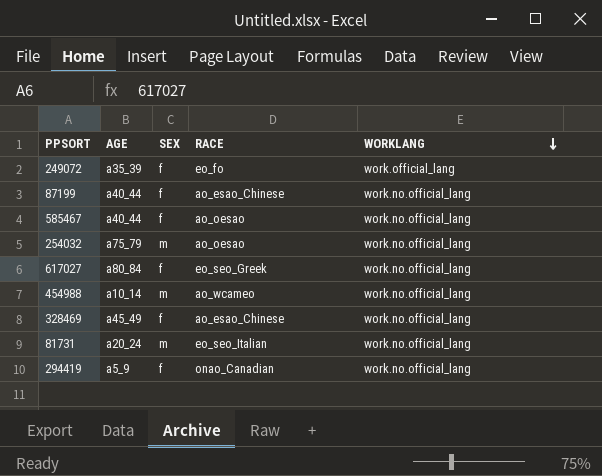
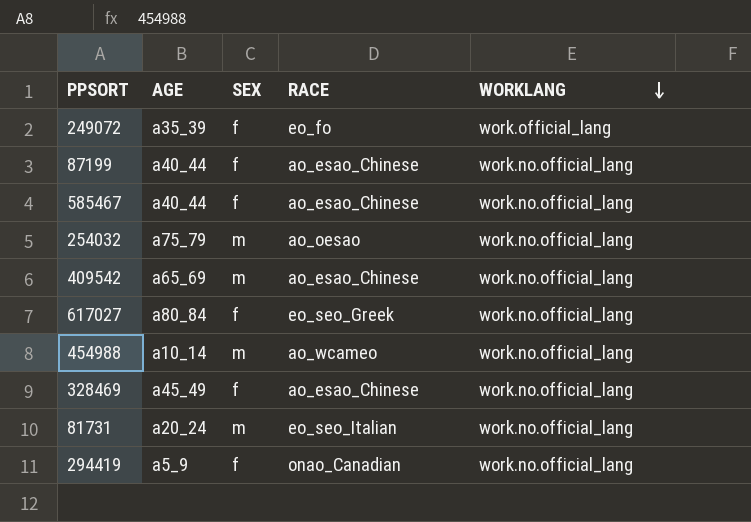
585467 | RACE: ao_oesao -> ao_esao_Chinese
row 409542: none -> a65_69 | m | ao_esao_Chinese | work.no.official_lang

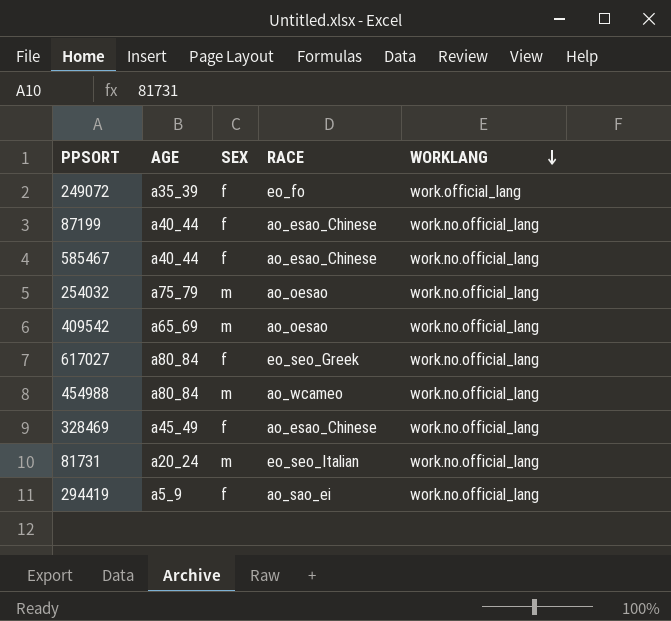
409542 | RACE: ao_esao_Chinese -> ao_oesao
454988 | AGE: a10_14 -> a80_84
294419 | RACE: onao_Canadian -> ao_sao_ei

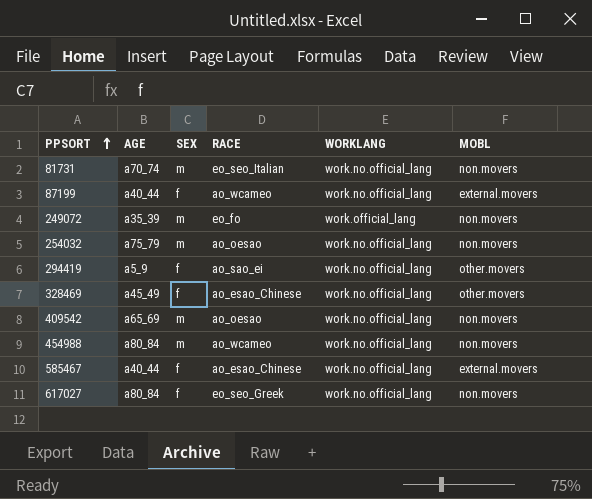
row order: WORKLANG descending -> PPSORT ascending
column MOBL | position: none -> 6
81731 | AGE: a20_24 -> a70_74
87199 | RACE: ao_esao_Chinese -> ao_wcameo
249072 | SEX: f -> m

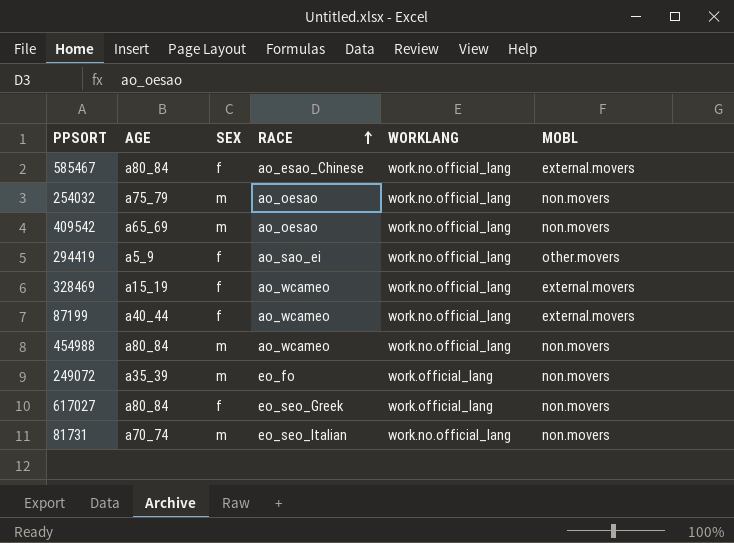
row order: PPSORT ascending -> RACE ascending
585467 | AGE: a40_44 -> a80_84
328469 | AGE: a45_49 -> a15_19
328469 | RACE: ao_esao_Chinese -> ao_wcameo
328469 | MOBL: other.movers -> external.movers
617027 | WORKLANG: work.no.official_lang -> work.official_lang

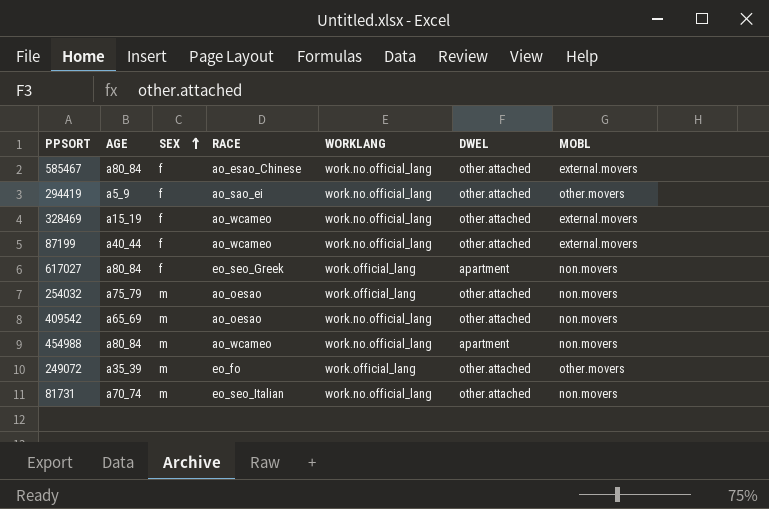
row order: RACE ascending -> SEX ascending
column DWEL | position: none -> 6
254032 | WORKLANG: work.no.official_lang -> work.official_lang
249072 | MOBL: non.movers -> other.movers

